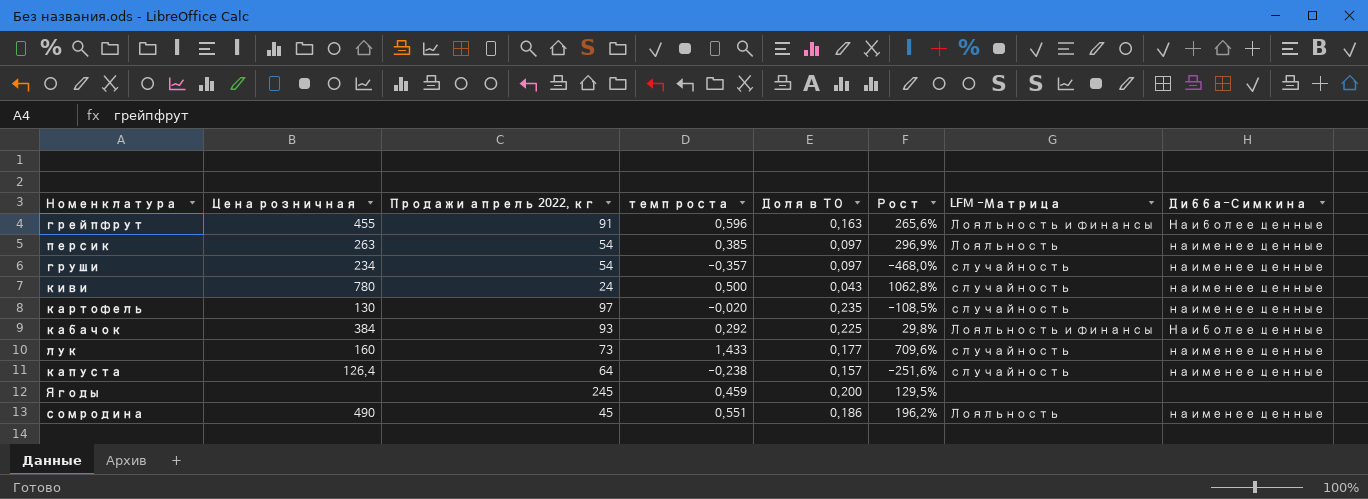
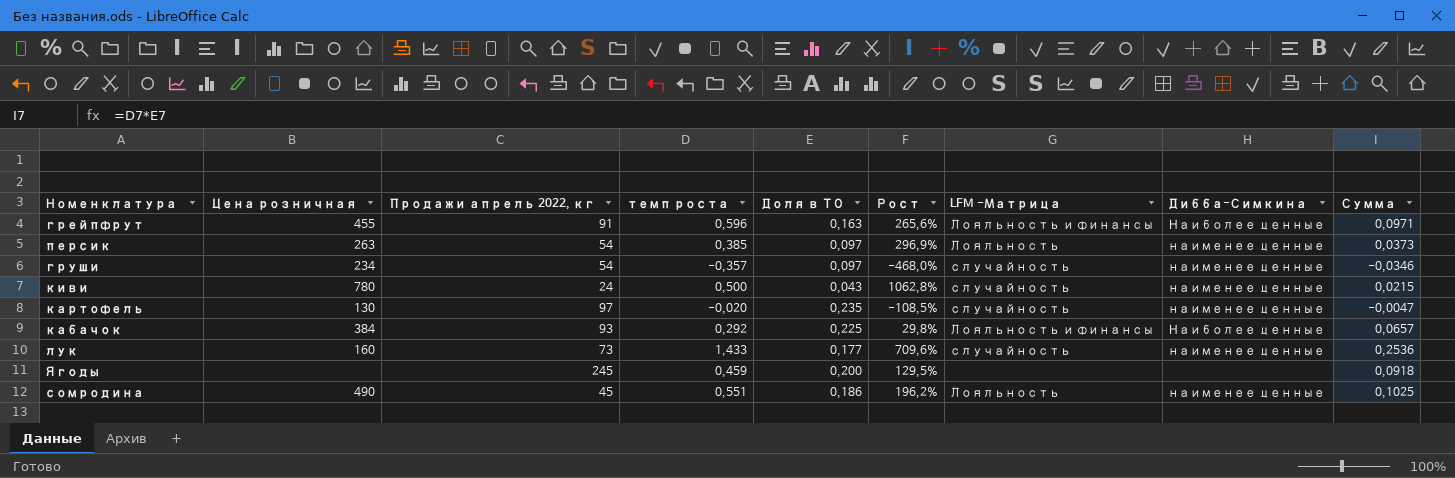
column Сумма | formula: none -> [темп роста] * [Доля в ТО]
row капуста: 126,4 | 64 | -0,238 | 0,157 | -251,6% | случайность | наименее ценные -> none

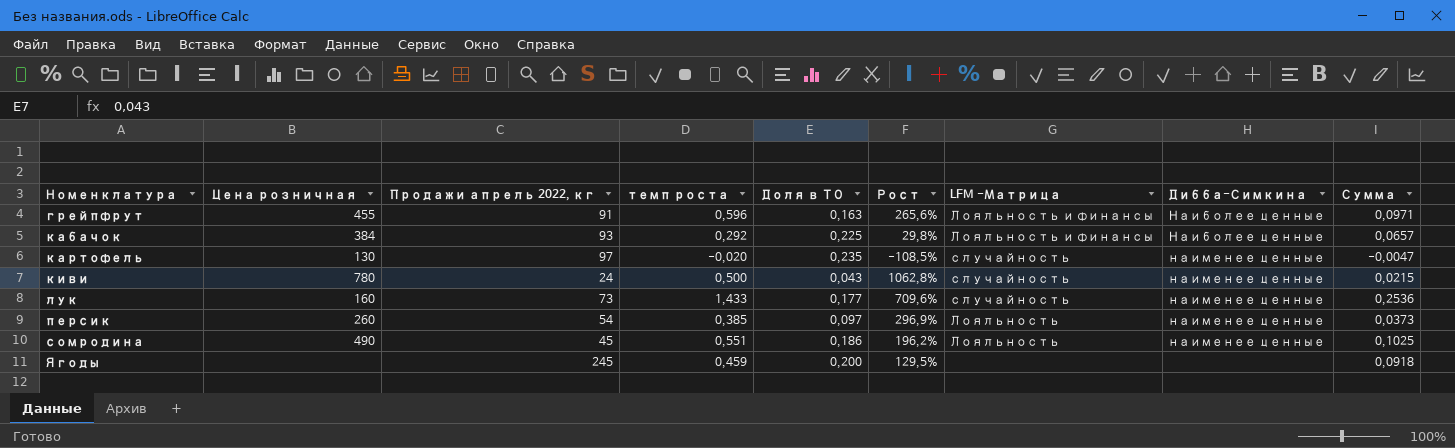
row order: none -> Номенклатура ascending
row груши: 234 | 54 | -0,357 | 0,097 | -468,0% | случайность | наименее ценные | -0,0346 -> none
персик | Цена розничная: 263 -> 260

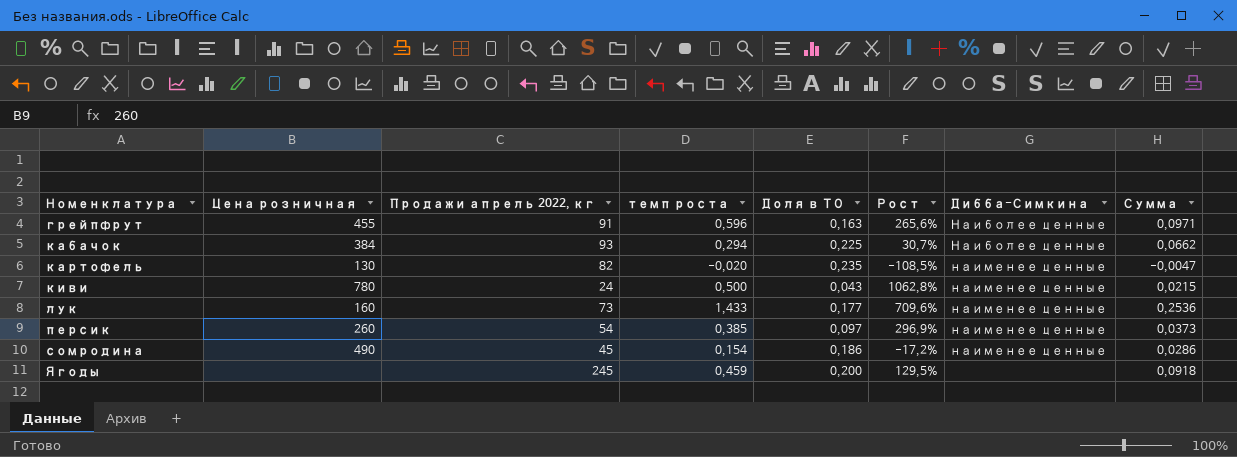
column LFM -Матрица | position: 7 -> none
кабачок | темп роста: 0,292 -> 0,294
кабачок | Рост: 29,8% -> 30,7%
кабачок | Сумма: 0,0657 -> 0,0662
картофель | Продажи апрель 2022, кг: 97 -> 82
сомродина | темп роста: 0,551 -> 0,154
сомродина | Рост: 196,2% -> -17,2%
сомродина | Сумма: 0,1025 -> 0,0286

